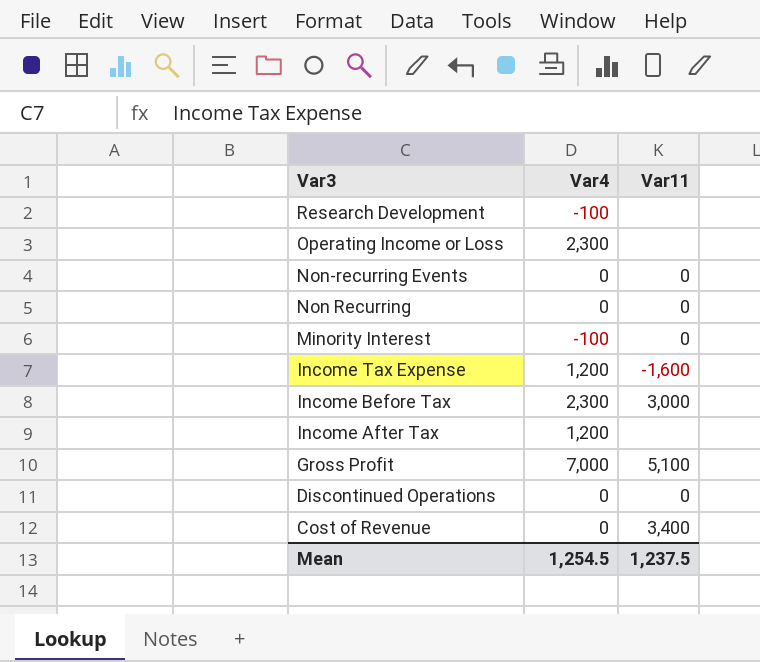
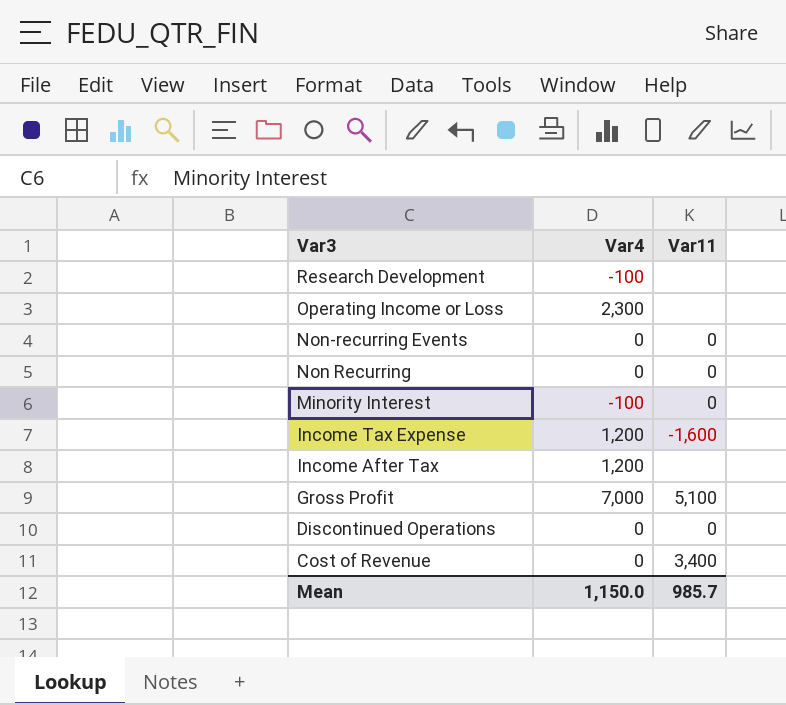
row Income Before Tax: 2,300 | 3,000 -> none
Mean | Var4: 1,254.5 -> 1,150.0
Mean | Var11: 1,237.5 -> 985.7

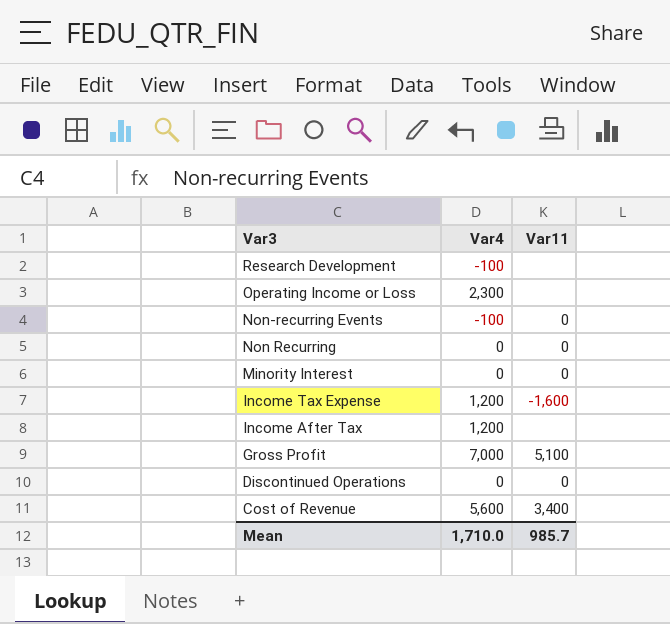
Non-recurring Events | Var4: 0 -> -100
Minority Interest | Var4: -100 -> 0
Cost of Revenue | Var4: 0 -> 5,600
Mean | Var4: 1,150.0 -> 1,710.0

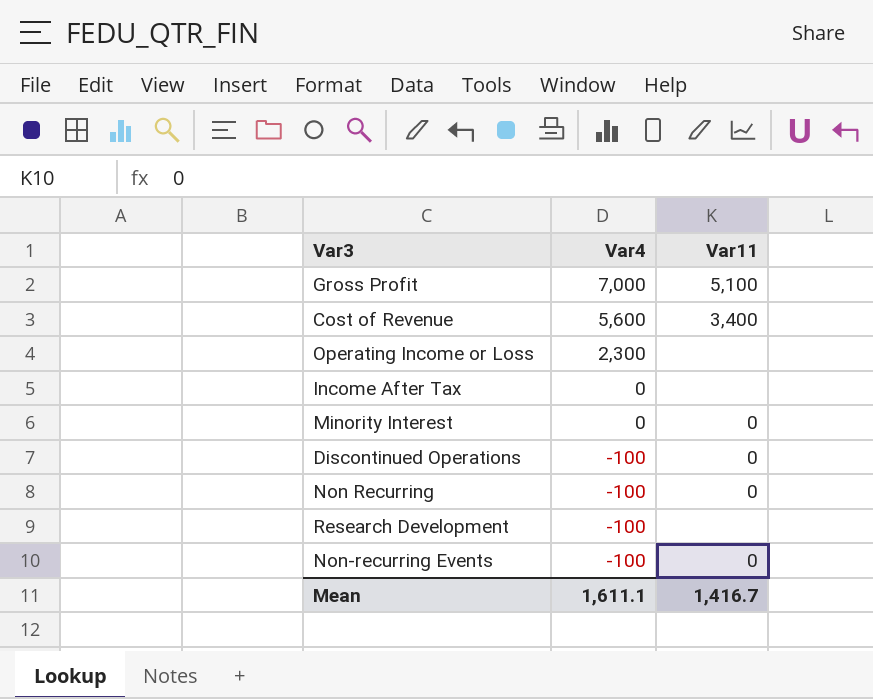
row order: Var3 descending -> Var4 descending
row Income Tax Expense: 1,200 | -1,600 -> none
Income After Tax | Var4: 1,200 -> 0
Discontinued Operations | Var4: 0 -> -100
Non Recurring | Var4: 0 -> -100
Mean | Var4: 1,710.0 -> 1,611.1
Mean | Var11: 985.7 -> 1,416.7

